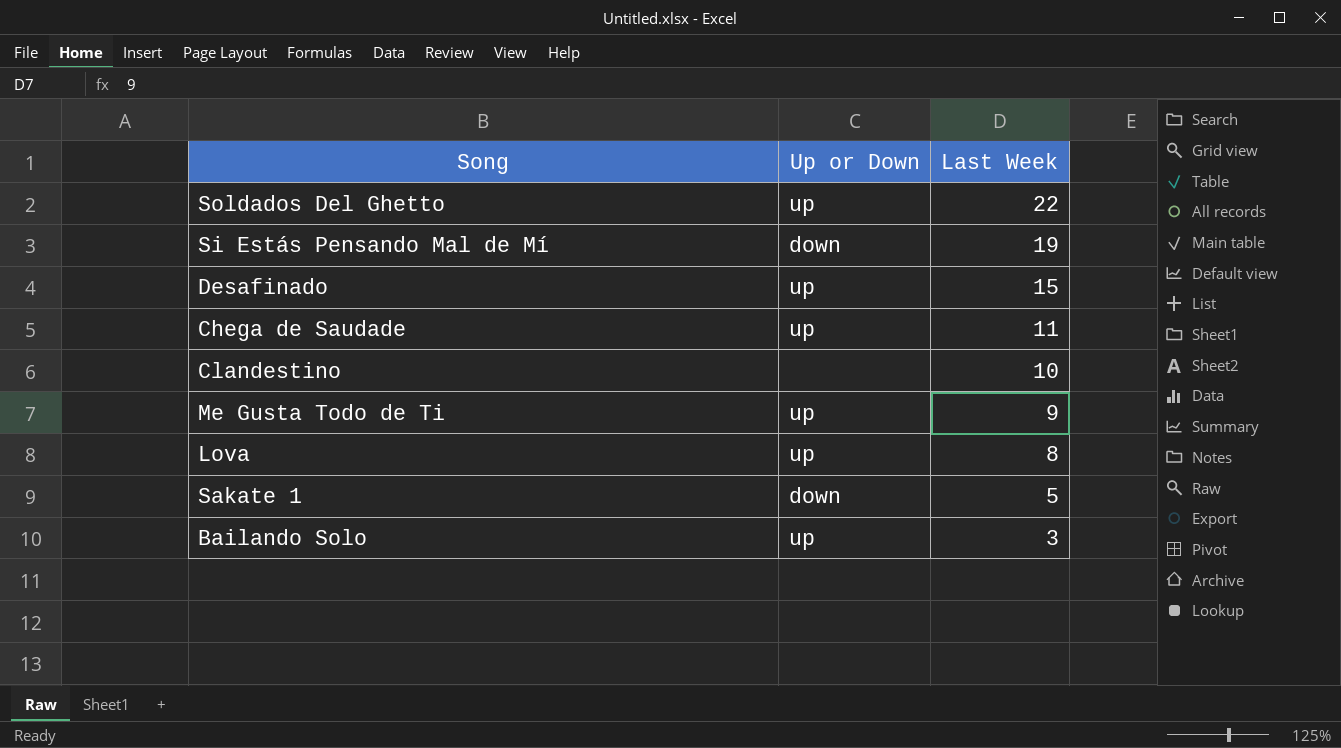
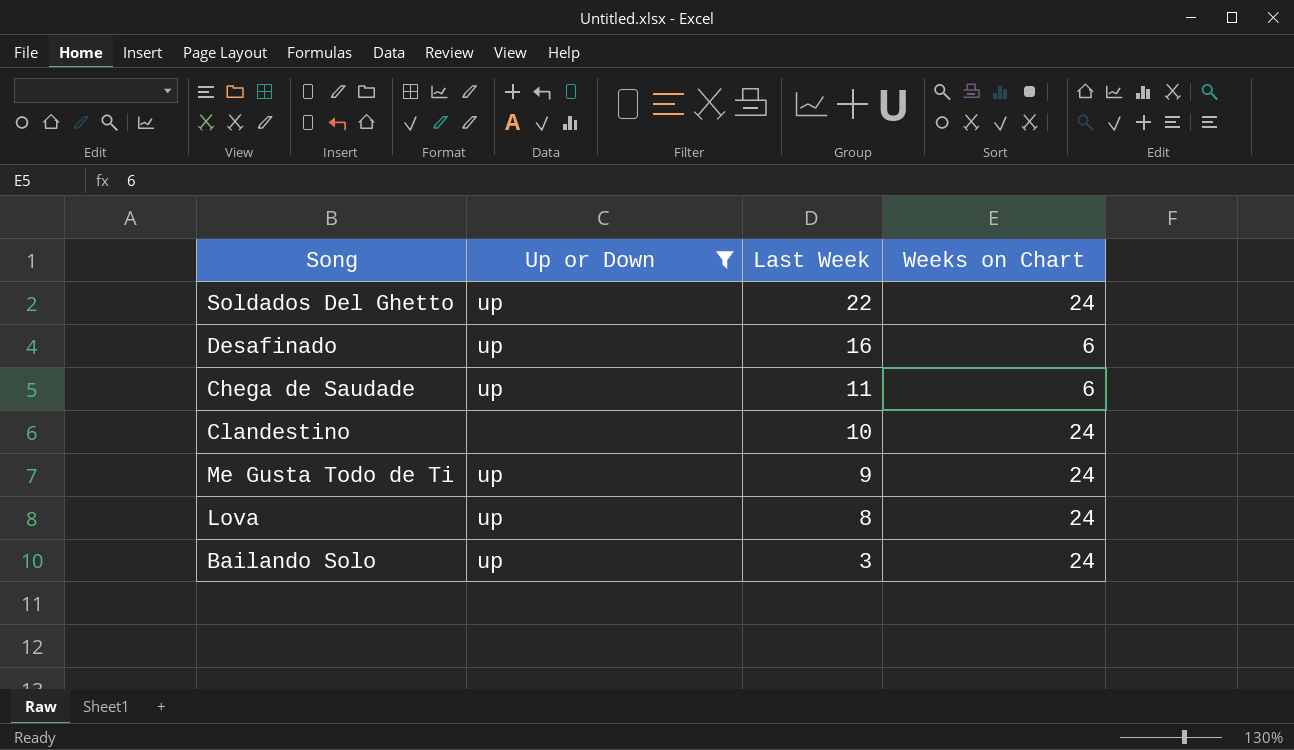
filter: none -> Up or Down != down
column Weeks on Chart | position: none -> 4
Desafinado | Last Week: 15 -> 16

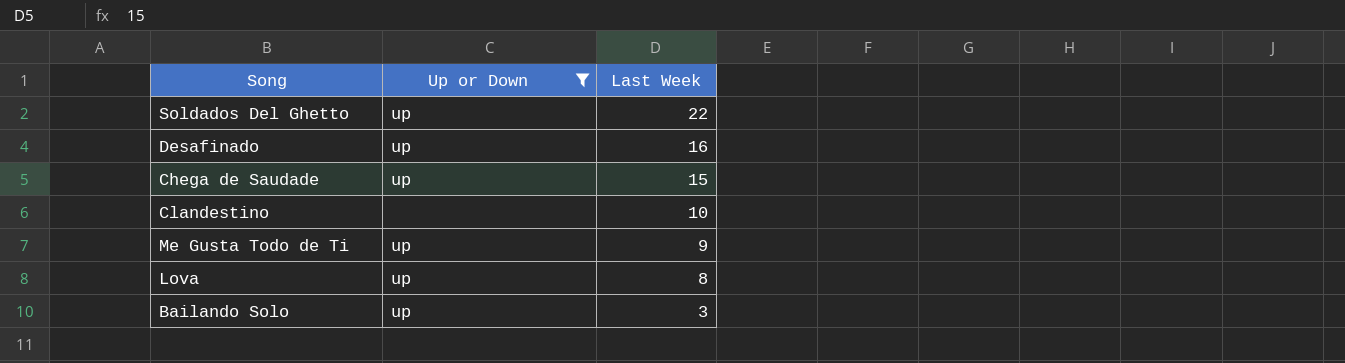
column Weeks on Chart | position: 4 -> none
Chega de Saudade | Last Week: 11 -> 15

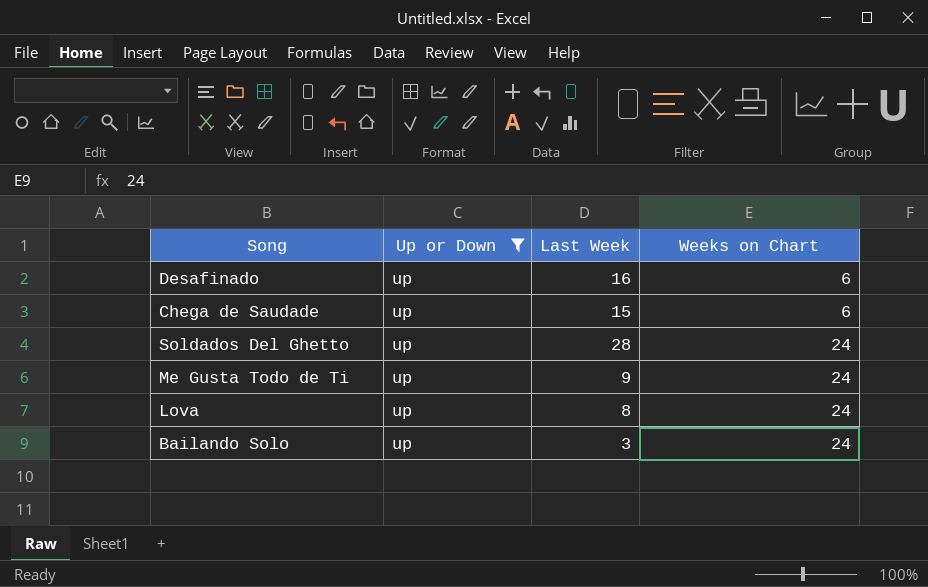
row order: Last Week descending -> Weeks on Chart ascending
column Weeks on Chart | position: none -> 4
row Clandestino: none | 10 -> none
Soldados Del Ghetto | Last Week: 22 -> 28

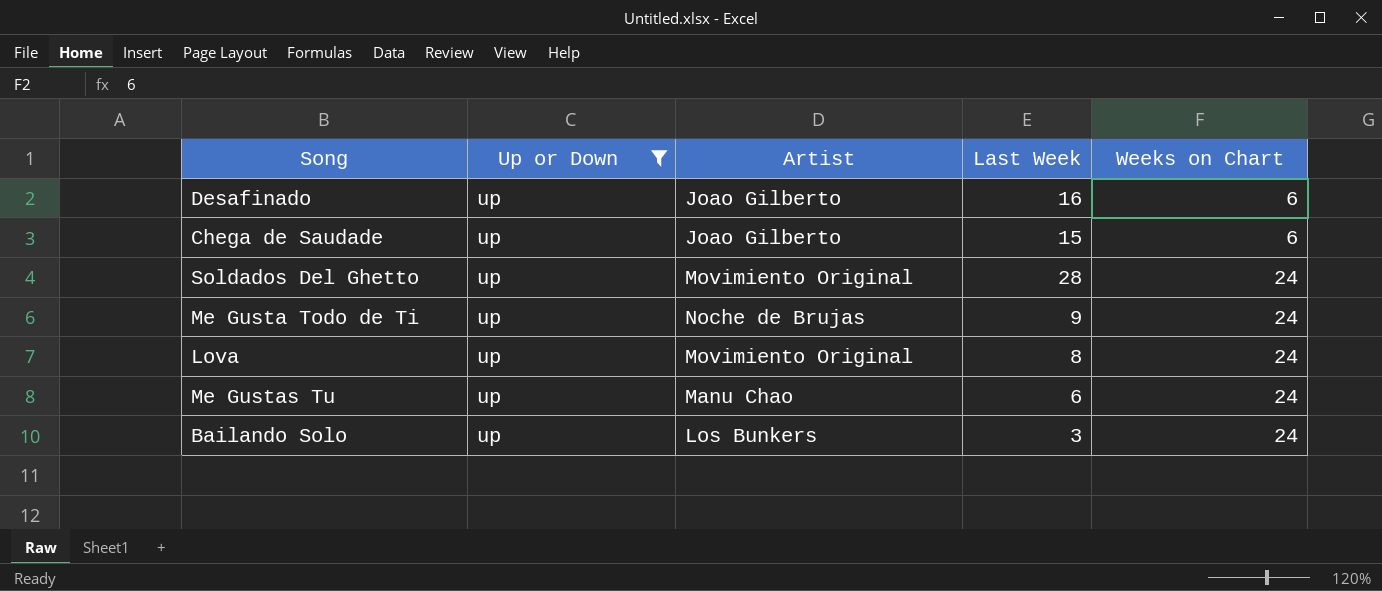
column Artist | position: none -> 3
row Me Gustas Tu: none -> up | Manu Chao | 6 | 24

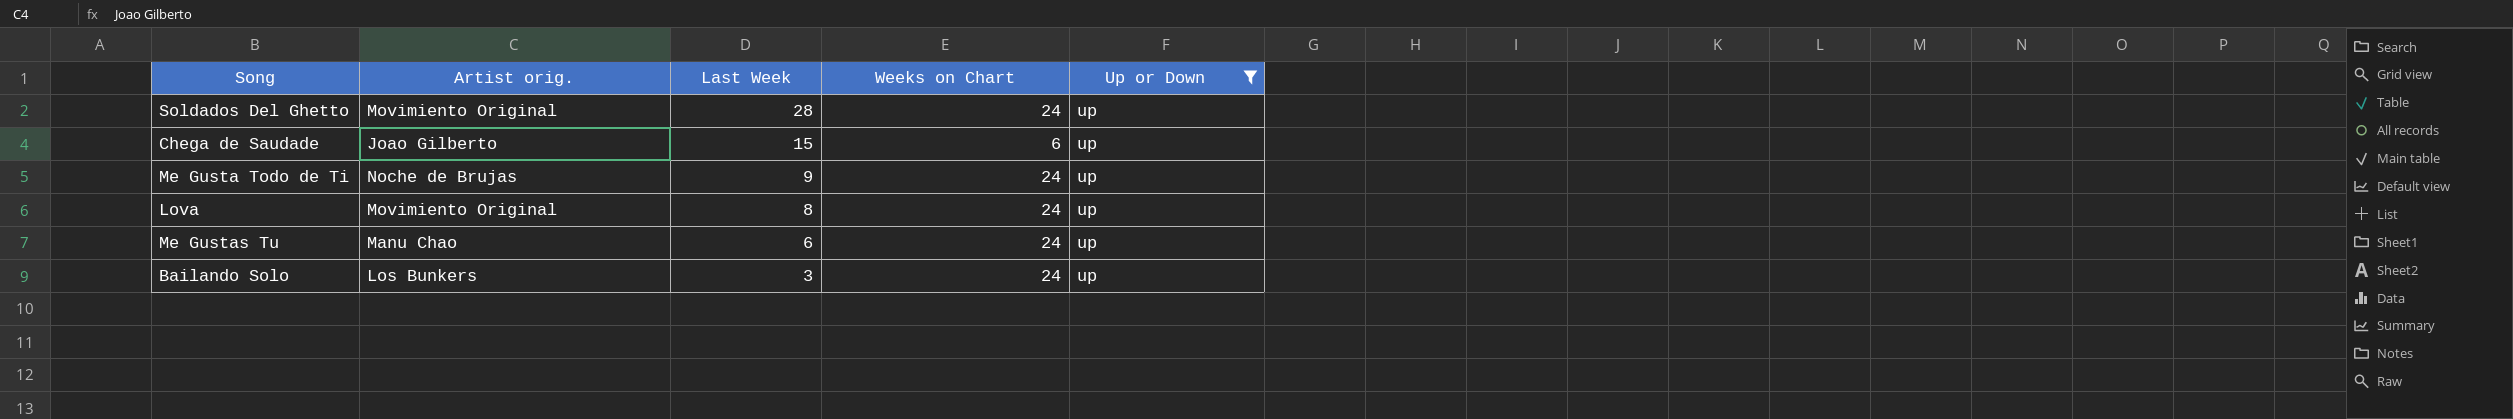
row order: Weeks on Chart ascending -> Last Week descending
column name: Artist -> Artist orig.
column Up or Down | position: 2 -> 5
row Desafinado: up | Joao Gilberto | 16 | 6 -> none

